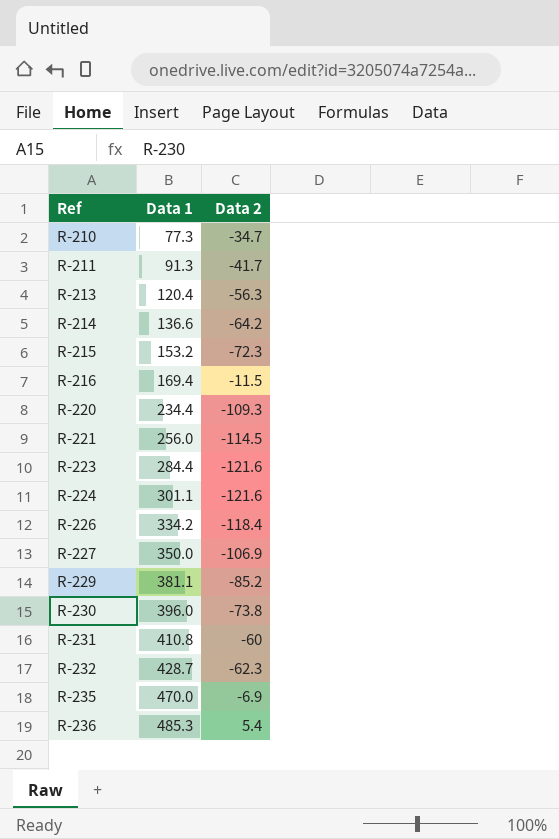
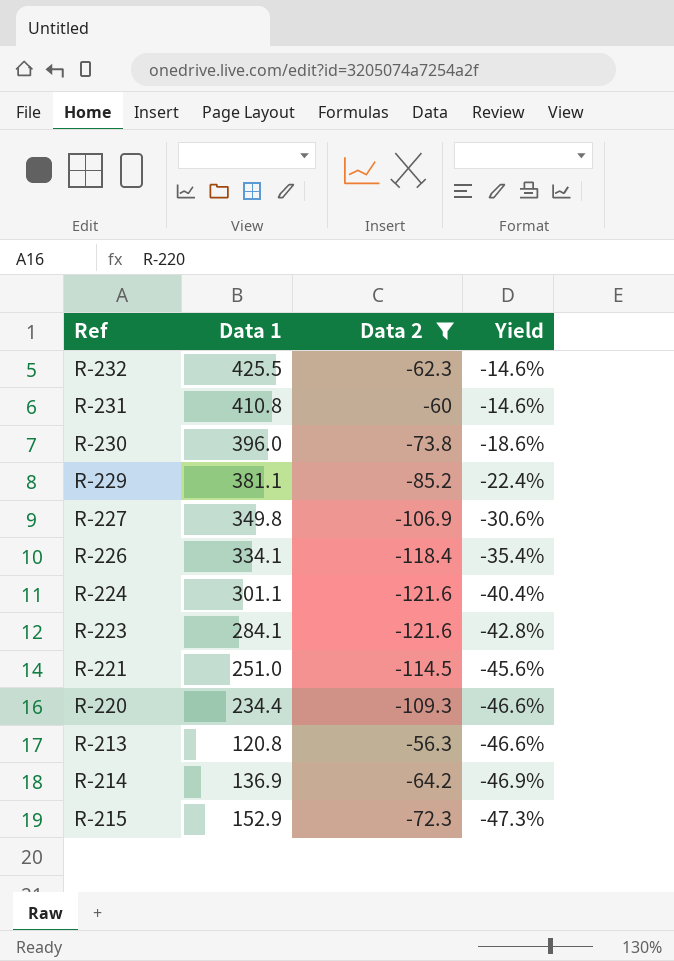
filter: none -> Data 2 <= -56.3
row order: Ref ascending -> Yield descending
column Yield | formula: none -> [Data 2] / [Data 1]
R-232 | Data 1: 428.7 -> 425.5
R-227 | Data 1: 350.0 -> 349.8
R-226 | Data 1: 334.2 -> 334.1
R-223 | Data 1: 284.4 -> 284.1
R-221 | Data 1: 256.0 -> 251.0
R-213 | Data 1: 120.4 -> 120.8
R-214 | Data 1: 136.6 -> 136.9
R-215 | Data 1: 153.2 -> 152.9

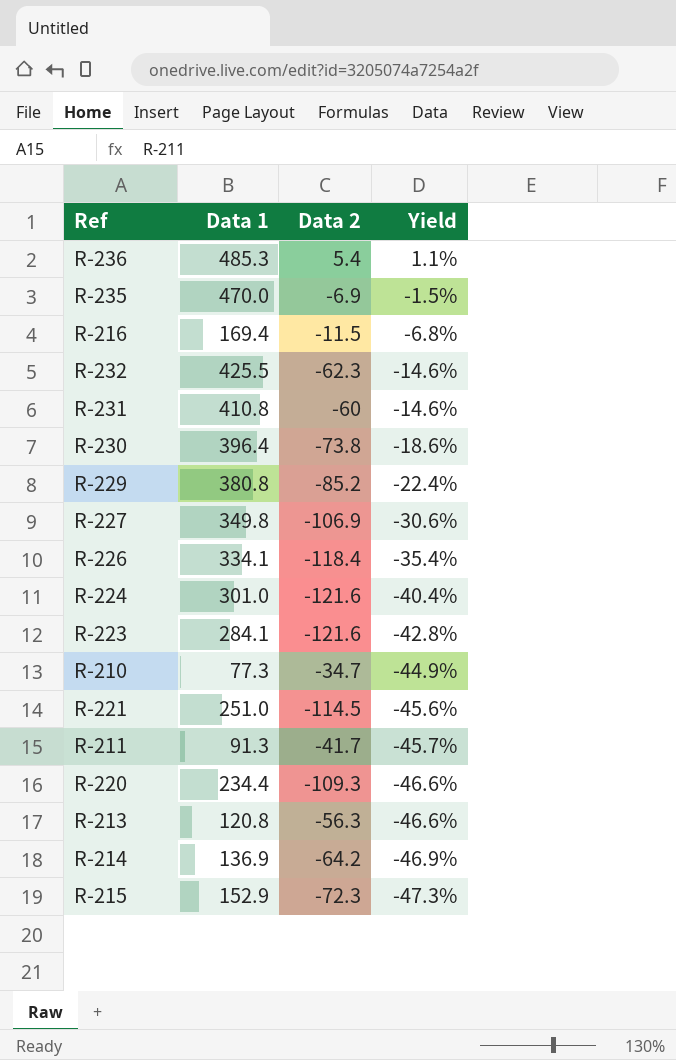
filter: Data 2 <= -56.3 -> none
R-230 | Data 1: 396.0 -> 396.4
R-229 | Data 1: 381.1 -> 380.8
R-224 | Data 1: 301.1 -> 301.0

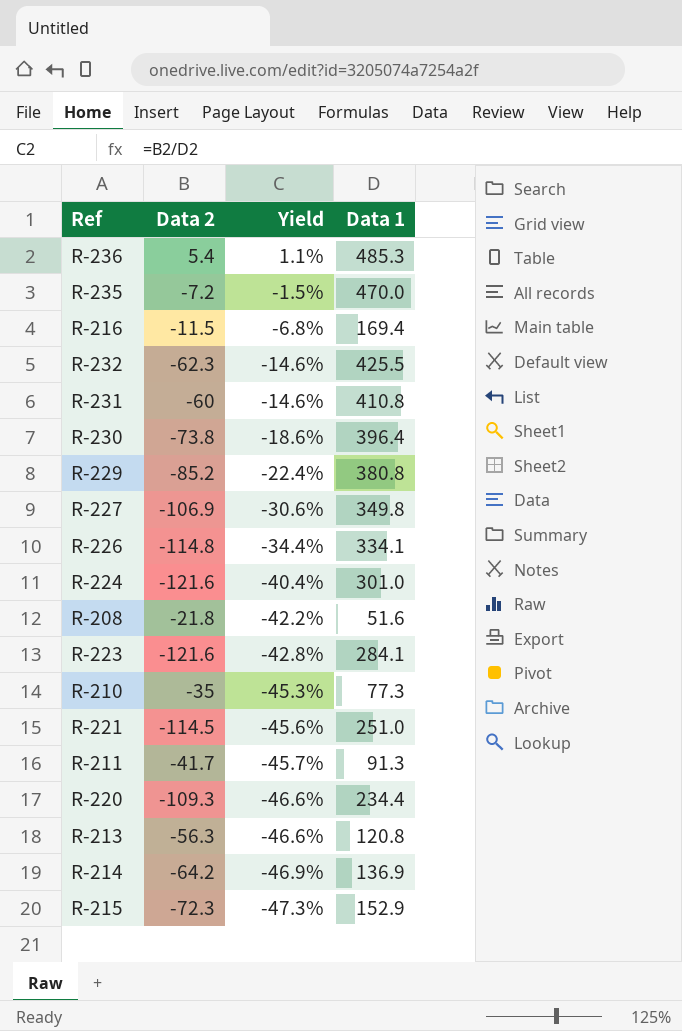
column Data 1 | position: 2 -> 4
R-235 | Data 2: -6.9 -> -7.2
R-226 | Data 2: -118.4 -> -114.8
R-226 | Yield: -35.4% -> -34.4%
row R-208: none -> -21.8 | -42.2% | 51.6
R-210 | Data 2: -34.7 -> -35
R-210 | Yield: -44.9% -> -45.3%

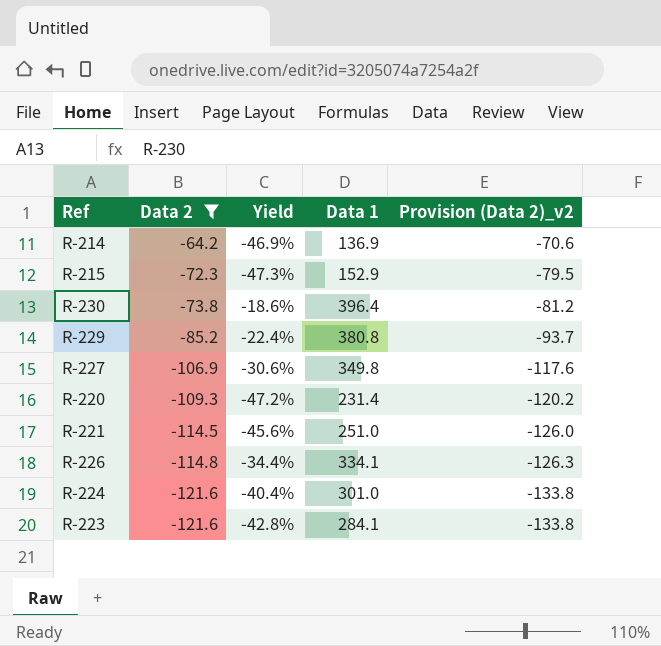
filter: none -> Data 2 <= -64.2
row order: Yield descending -> Data 2 descending
column Provision (Data 2)_v2 | formula: none -> [Data 2] * 1.1
R-220 | Yield: -46.6% -> -47.2%
R-220 | Data 1: 234.4 -> 231.4

